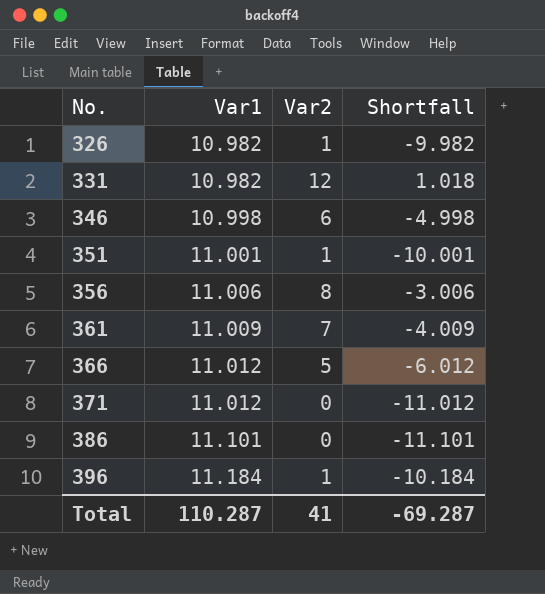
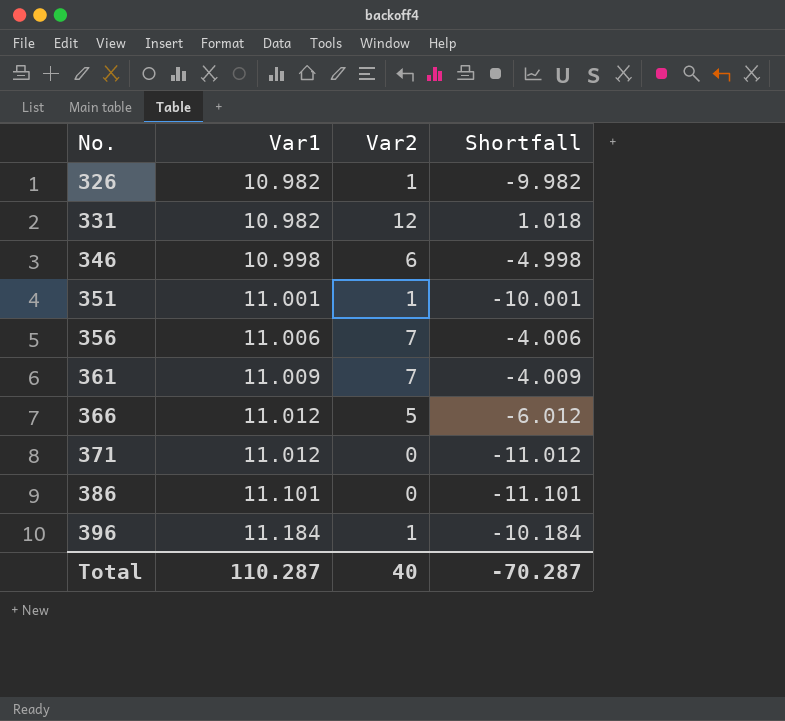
356 | Var2: 8 -> 7
356 | Shortfall: -3.006 -> -4.006
Total | Var2: 41 -> 40
Total | Shortfall: -69.287 -> -70.287

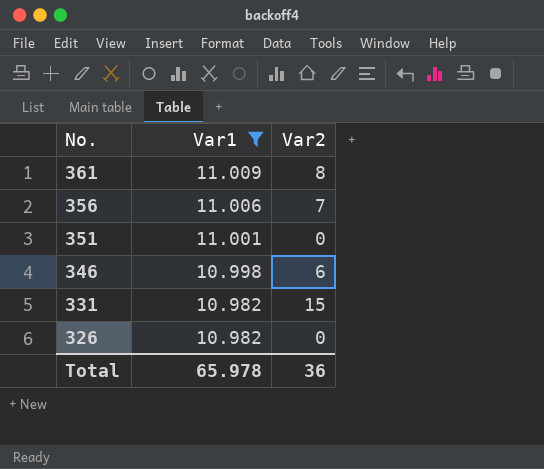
filter: none -> Var1 <= 11.009
row order: No. ascending -> No. descending
column Shortfall | formula: [Var2] - [Var1] -> none
361 | Var2: 7 -> 8
351 | Var2: 1 -> 0
331 | Var2: 12 -> 15
326 | Var2: 1 -> 0
Total | Var1: 110.287 -> 65.978
Total | Var2: 40 -> 36

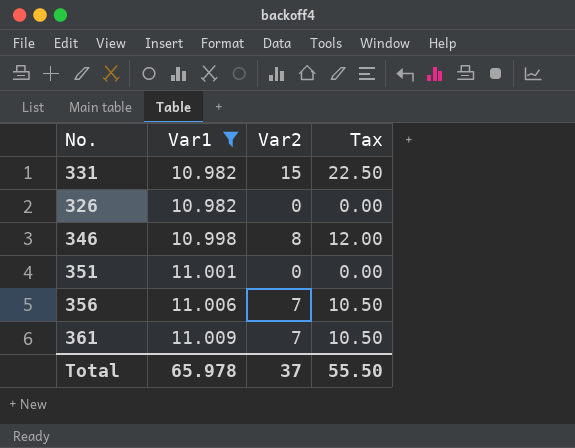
row order: No. descending -> Var1 ascending
column Tax | formula: none -> [Var2] * 1.5
346 | Var2: 6 -> 8
361 | Var2: 8 -> 7
Total | Var2: 36 -> 37

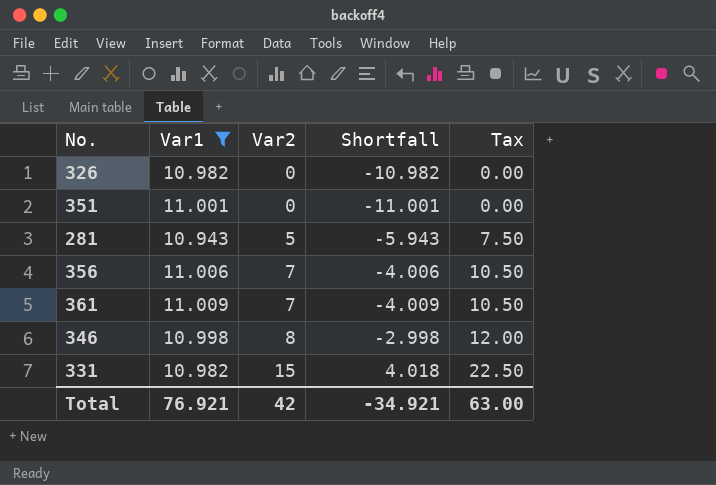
row order: Var1 ascending -> Var2 ascending
column Shortfall | formula: none -> [Var2] - [Var1]
row 281: none -> 10.943 | 5 | -5.943 | 7.50
Total | Var1: 65.978 -> 76.921
Total | Var2: 37 -> 42
Total | Tax: 55.50 -> 63.00

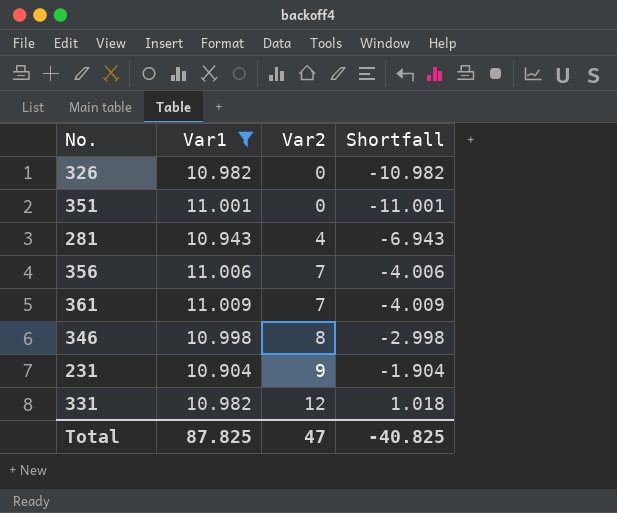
column Tax | formula: [Var2] * 1.5 -> none
281 | Var2: 5 -> 4
281 | Shortfall: -5.943 -> -6.943
row 231: none -> 10.904 | 9 | -1.904
331 | Var2: 15 -> 12
331 | Shortfall: 4.018 -> 1.018
Total | Var1: 76.921 -> 87.825
Total | Var2: 42 -> 47
Total | Shortfall: -34.921 -> -40.825

